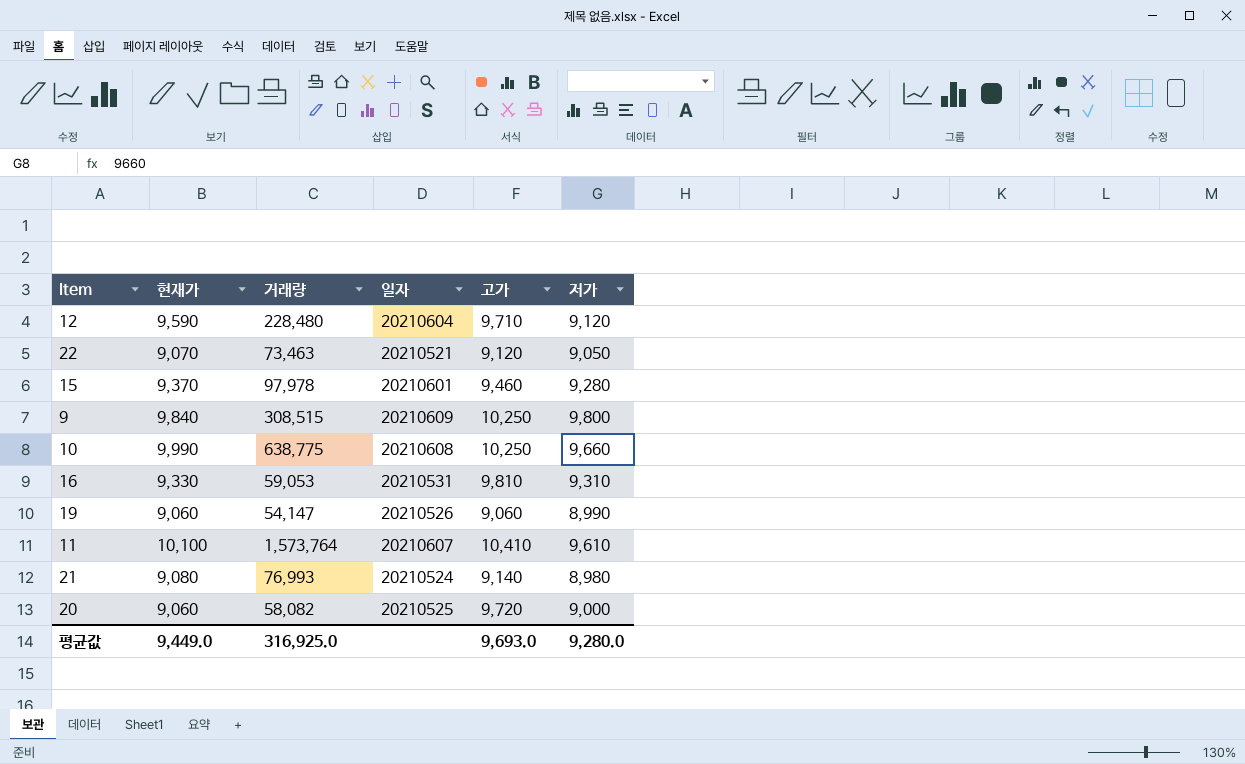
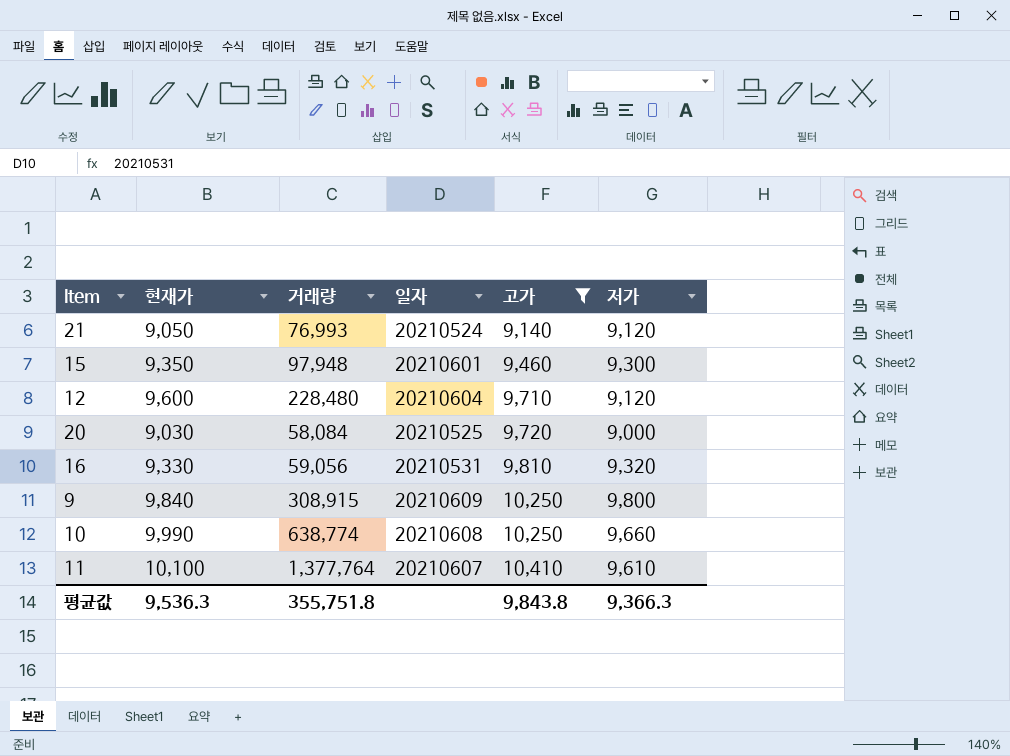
filter: none -> 고가 >= 9,140
row order: none -> 고가 ascending
21 | 현재가: 9,080 -> 9,050
21 | 저가: 8,980 -> 9,120
15 | 현재가: 9,370 -> 9,350
15 | 거래량: 97,978 -> 97,948
15 | 저가: 9,280 -> 9,300
12 | 현재가: 9,590 -> 9,600
20 | 현재가: 9,060 -> 9,030
20 | 거래량: 58,082 -> 58,084
16 | 거래량: 59,053 -> 59,056
16 | 저가: 9,310 -> 9,320
9 | 거래량: 308,515 -> 308,915
10 | 거래량: 638,775 -> 638,774
11 | 거래량: 1,573,764 -> 1,377,764
평균값 | 현재가: 9,449.0 -> 9,536.3
평균값 | 거래량: 316,925.0 -> 355,751.8
평균값 | 고가: 9,693.0 -> 9,843.8
평균값 | 저가: 9,280.0 -> 9,366.3

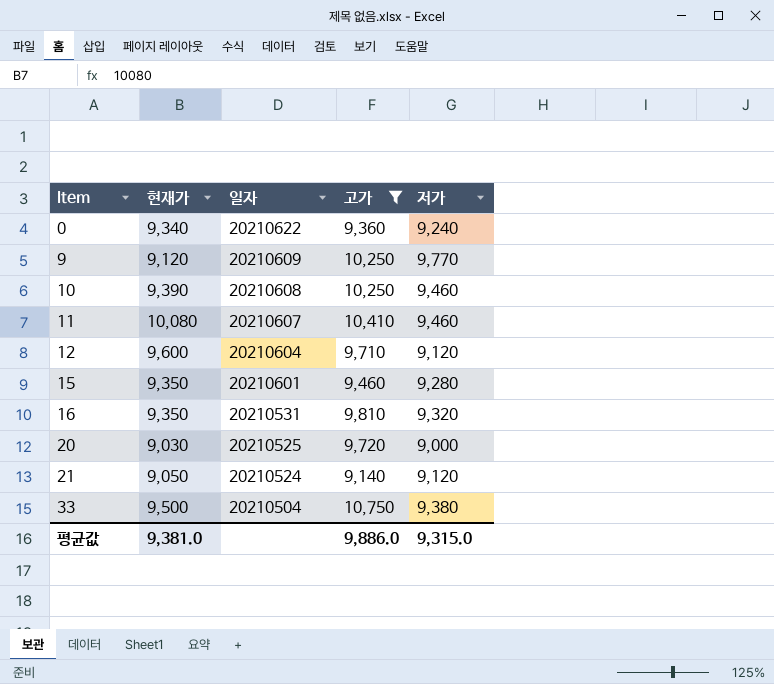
row order: 고가 ascending -> Item ascending
column 거래량 | position: 3 -> none
row 0: none -> 9,340 | 20210622 | 9,360 | 9,240
9 | 현재가: 9,840 -> 9,120
9 | 저가: 9,800 -> 9,770
10 | 현재가: 9,990 -> 9,390
10 | 저가: 9,660 -> 9,460
11 | 현재가: 10,100 -> 10,080
11 | 저가: 9,610 -> 9,460
15 | 저가: 9,300 -> 9,280
16 | 현재가: 9,330 -> 9,350
row 33: none -> 9,500 | 20210504 | 10,750 | 9,380
평균값 | 현재가: 9,536.3 -> 9,381.0
평균값 | 고가: 9,843.8 -> 9,886.0
평균값 | 저가: 9,366.3 -> 9,315.0

